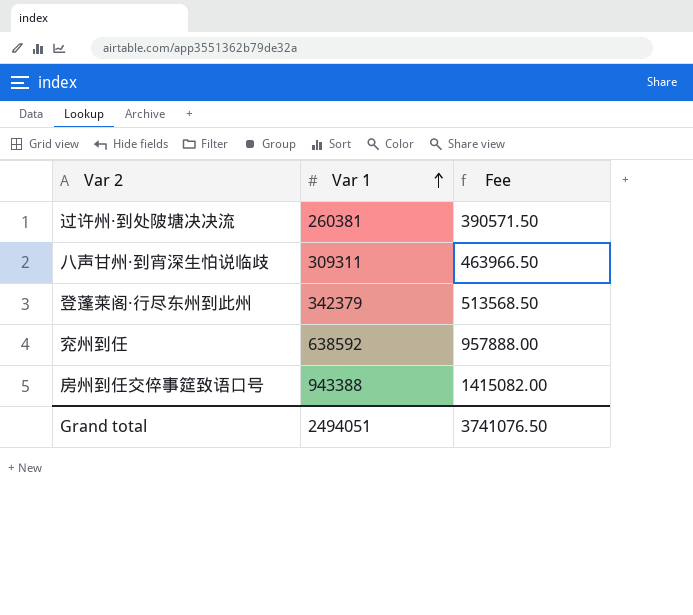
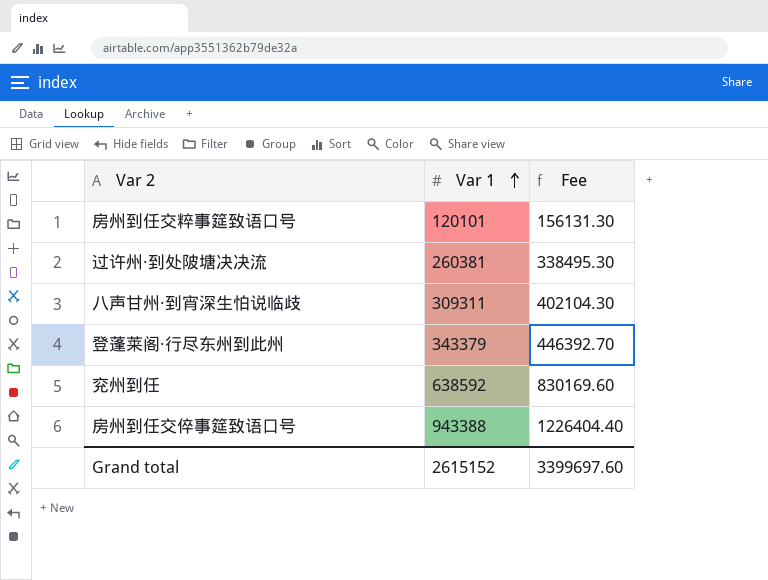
column Fee | formula: [Var 1] * 1.5 -> [Var 1] * 1.3
row 房州到任交粹事筵致语口号: none -> 120101 | 156131.30
登蓬莱阁·行尽东州到此州 | Var 1: 342379 -> 343379
Grand total | Var 1: 2494051 -> 2615152
Grand total | Fee: 3741076.50 -> 3399697.60

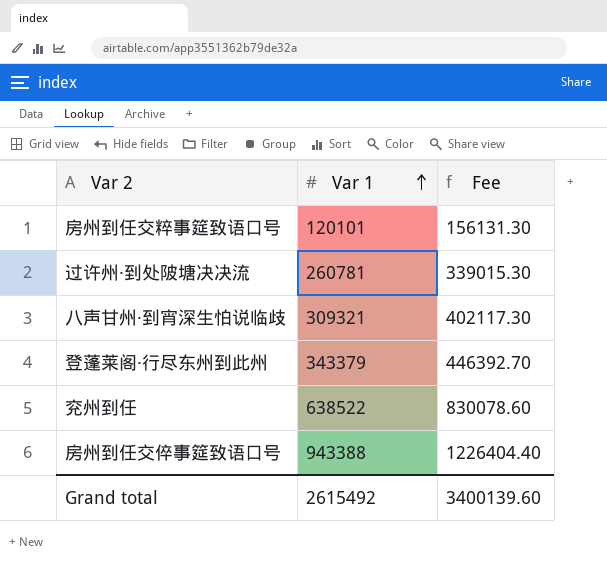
过许州·到处陂塘决决流 | Var 1: 260381 -> 260781
过许州·到处陂塘决决流 | Fee: 338495.30 -> 339015.30
八声甘州·到宵深生怕说临歧 | Var 1: 309311 -> 309321
八声甘州·到宵深生怕说临歧 | Fee: 402104.30 -> 402117.30
兖州到任 | Var 1: 638592 -> 638522
兖州到任 | Fee: 830169.60 -> 830078.60
Grand total | Var 1: 2615152 -> 2615492
Grand total | Fee: 3399697.60 -> 3400139.60

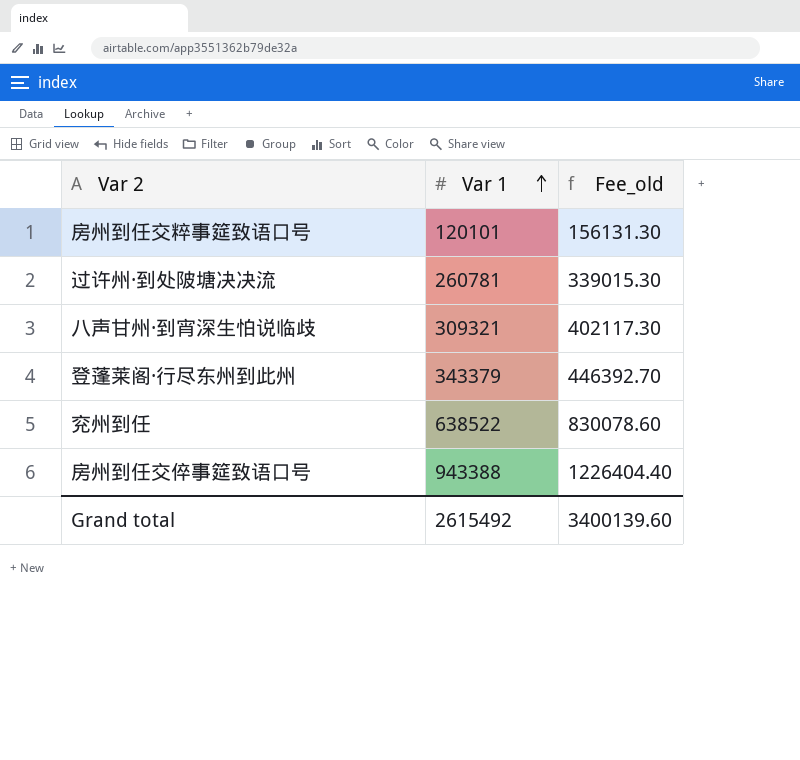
column name: Fee -> Fee_old

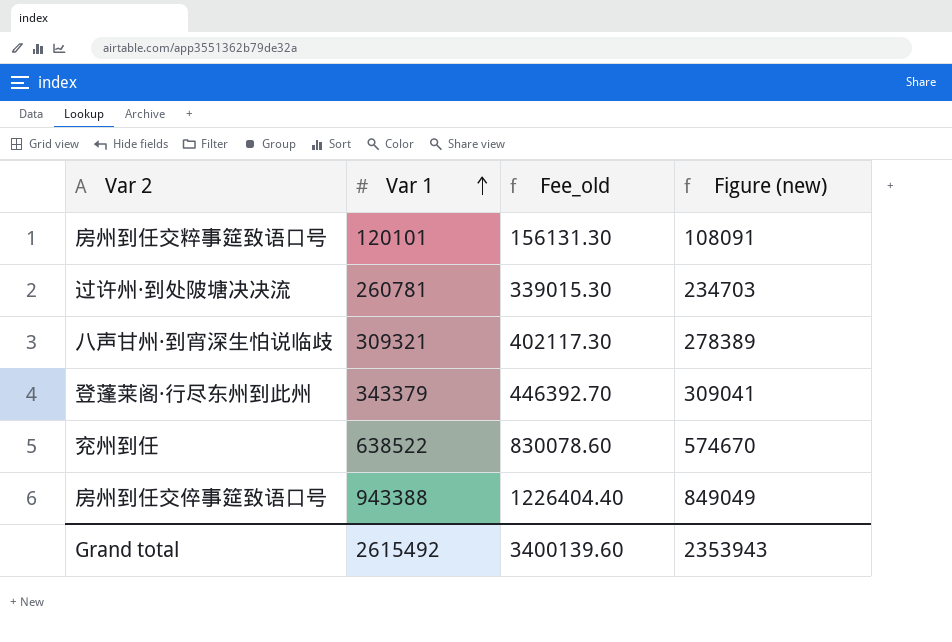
column Figure (new) | formula: none -> [Var 1] * 0.9

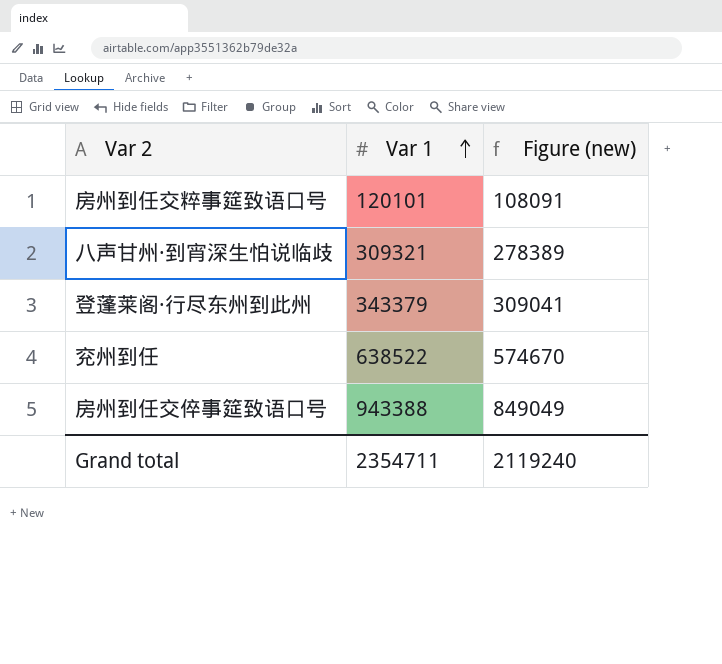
column Fee_old | formula: [Var 1] * 1.3 -> none
row 过许州·到处陂塘决决流: 260781 | 339015.30 | 234703 -> none
Grand total | Var 1: 2615492 -> 2354711
Grand total | Figure (new): 2353943 -> 2119240

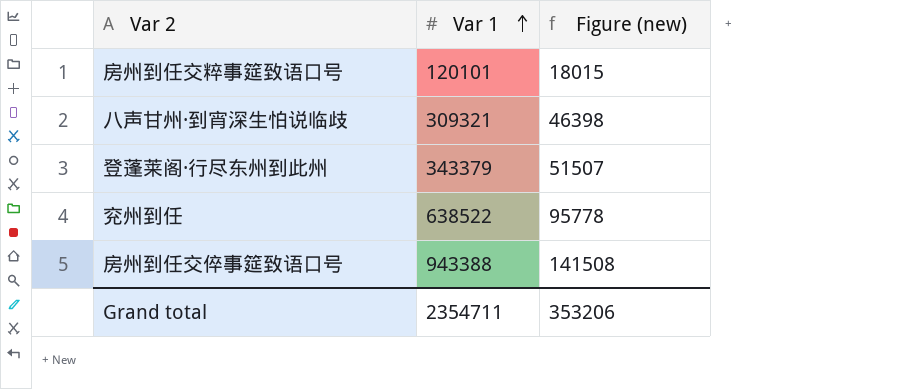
column Figure (new) | formula: [Var 1] * 0.9 -> [Var 1] * 0.15
Grand total | Figure (new): 2119240 -> 353206

